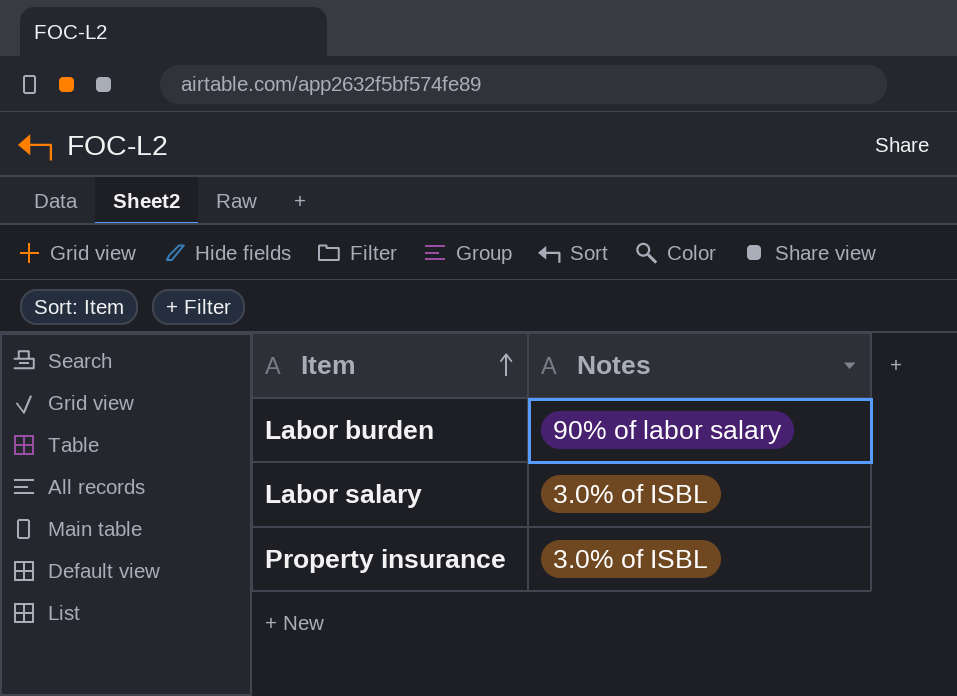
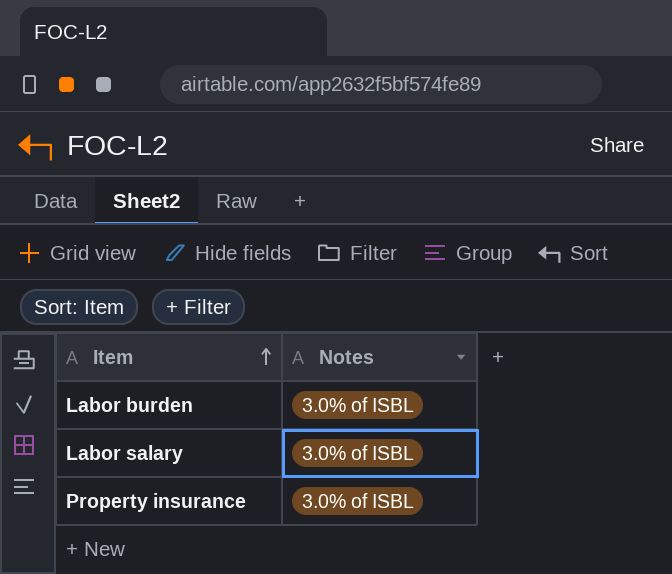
Labor burden | Notes: 90% of labor salary -> 3.0% of ISBL

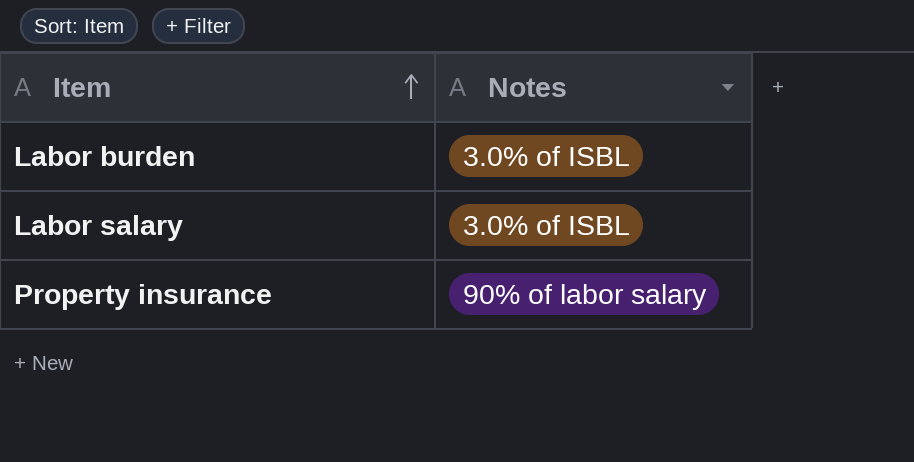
Property insurance | Notes: 3.0% of ISBL -> 90% of labor salary

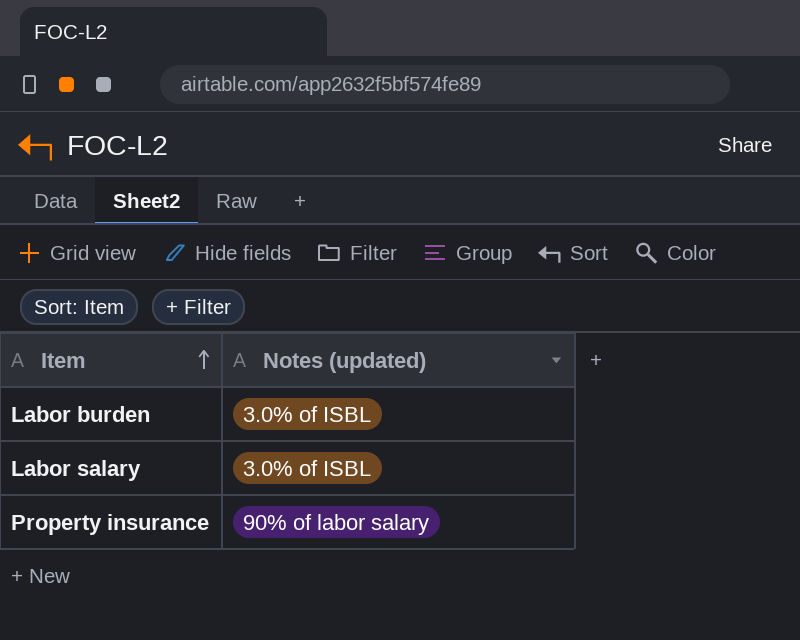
column name: Notes -> Notes (updated)

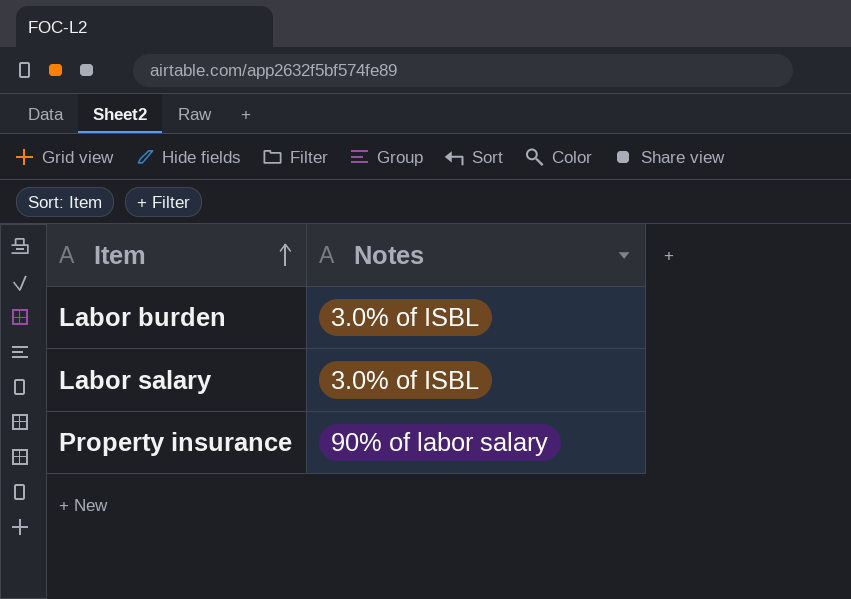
column name: Notes (updated) -> Notes

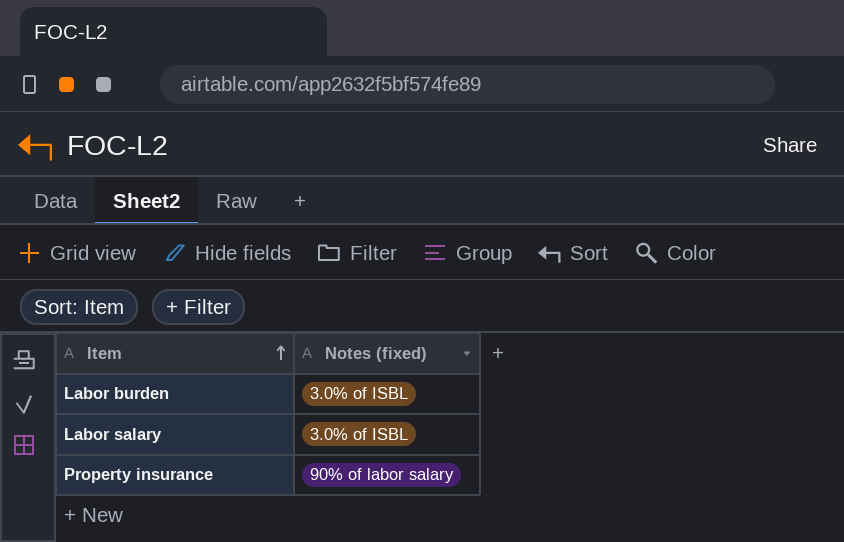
column name: Notes -> Notes (fixed)

